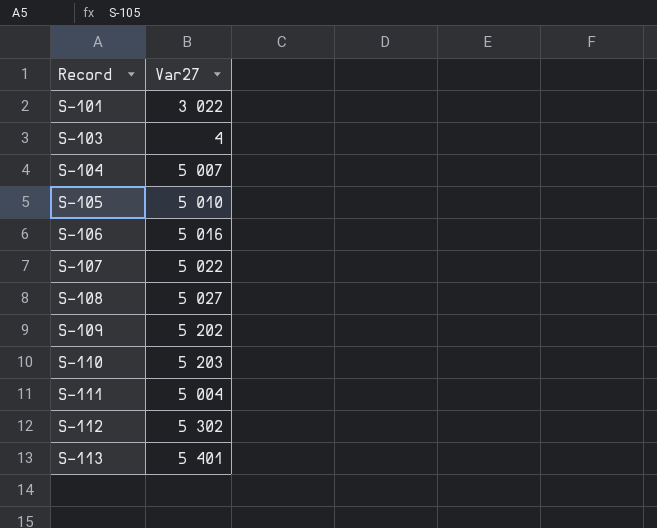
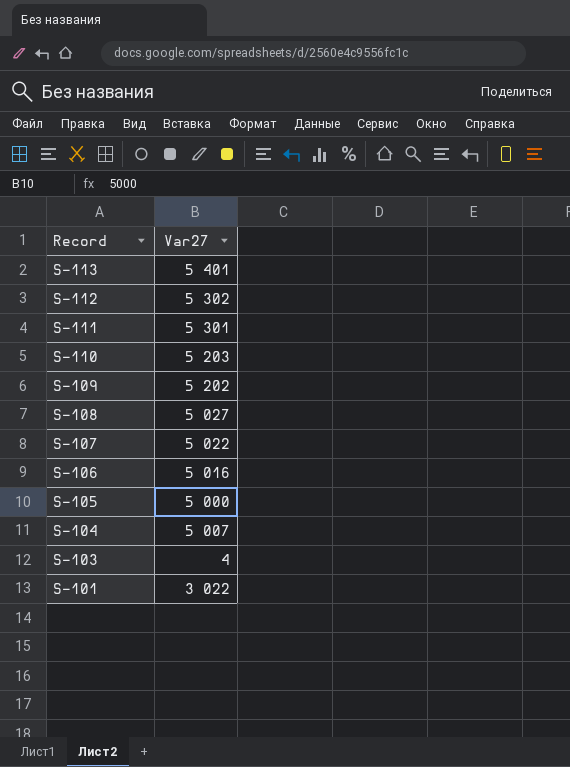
row order: Record ascending -> Record descending
S-111 | Var27: 5 004 -> 5 301
S-105 | Var27: 5 010 -> 5 000

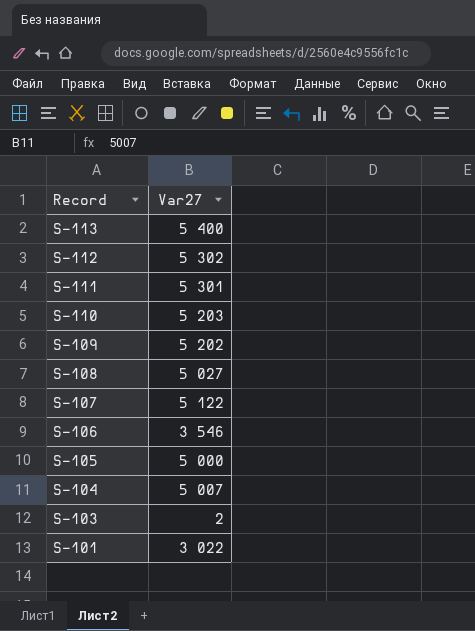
S-113 | Var27: 5 401 -> 5 400
S-107 | Var27: 5 022 -> 5 122
S-106 | Var27: 5 016 -> 3 546
S-103 | Var27: 4 -> 2

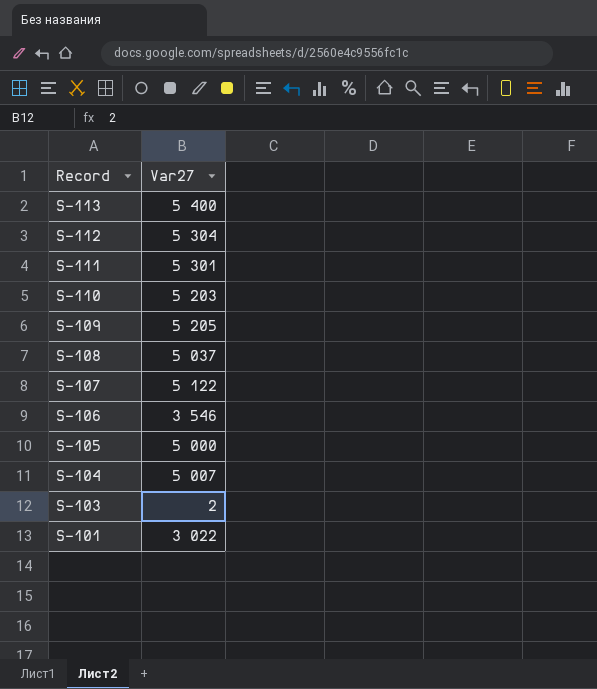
S-112 | Var27: 5 302 -> 5 304
S-109 | Var27: 5 202 -> 5 205
S-108 | Var27: 5 027 -> 5 037

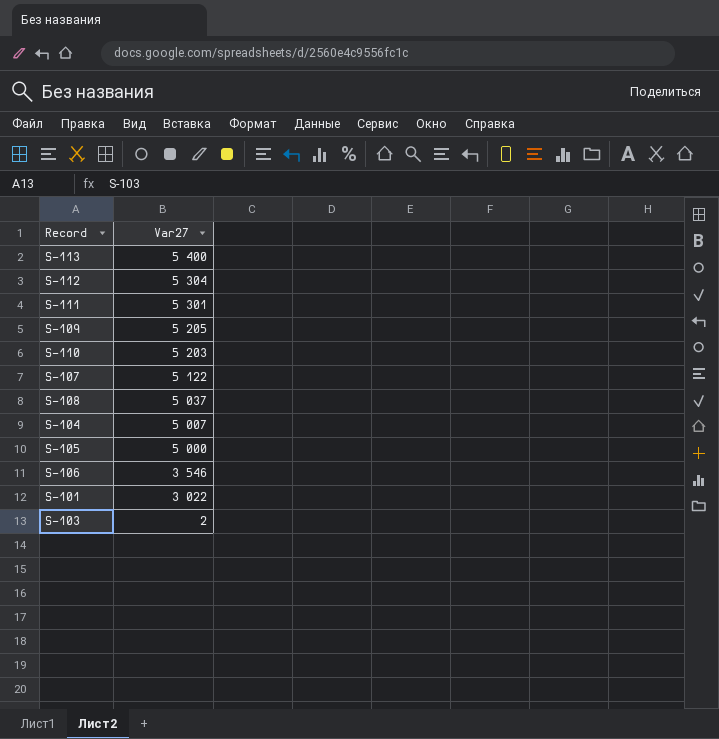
row order: Record descending -> Var27 descending

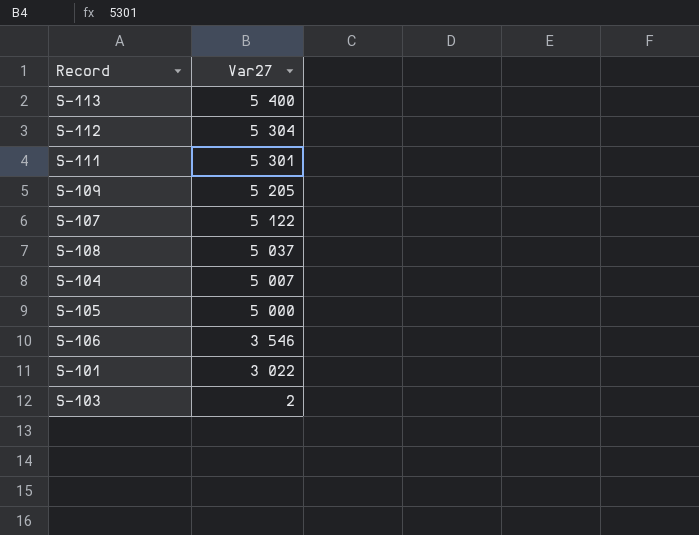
row S-110: 5 203 -> none

